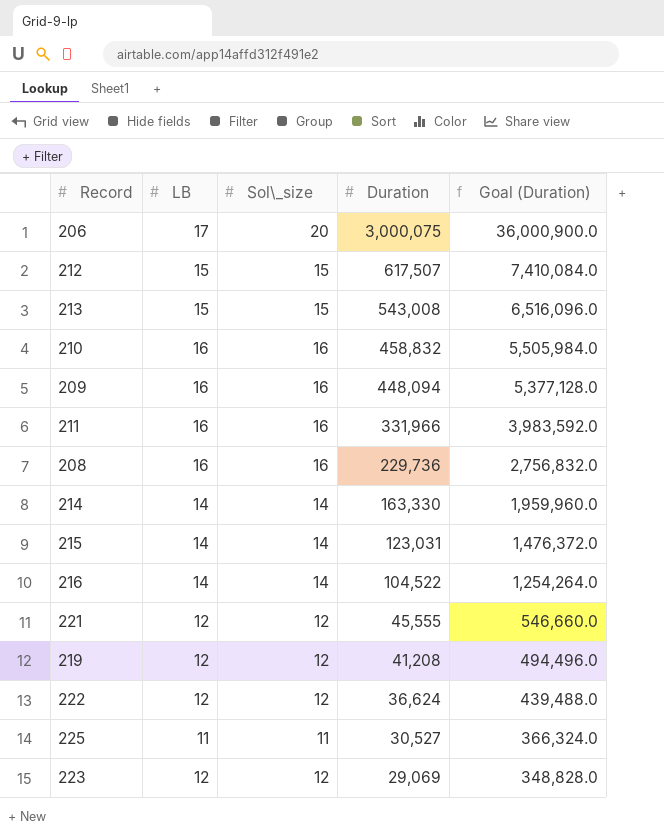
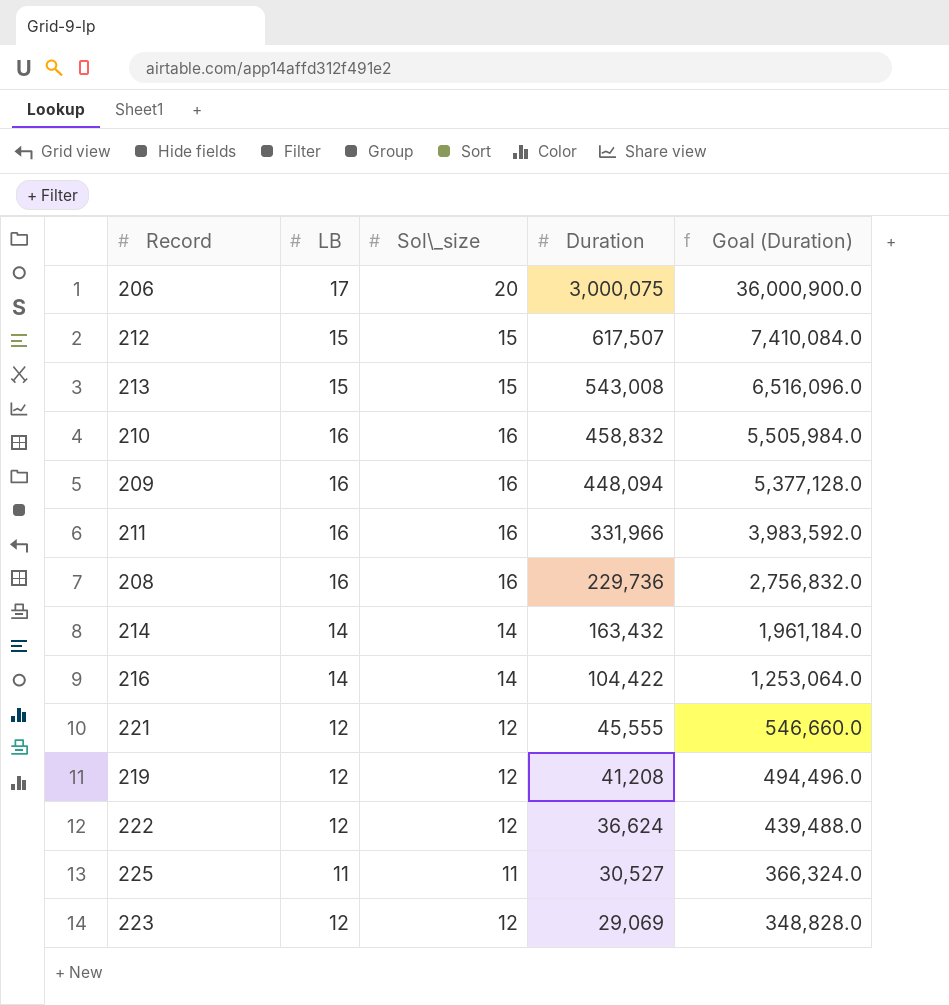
row 215: 14 | 14 | 123,031 | 1,476,372.0 -> none
214 | Duration: 163,330 -> 163,432
214 | Goal (Duration): 1,959,960.0 -> 1,961,184.0
216 | Duration: 104,522 -> 104,422
216 | Goal (Duration): 1,254,264.0 -> 1,253,064.0

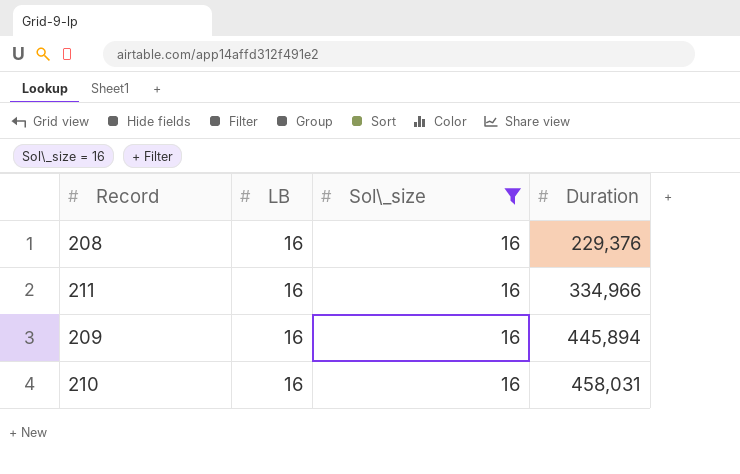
filter: none -> Sol\_size = 16
row order: Duration descending -> Duration ascending
column Goal (Duration) | formula: [Duration] * 12 -> none
208 | Duration: 229,736 -> 229,376
211 | Duration: 331,966 -> 334,966
209 | Duration: 448,094 -> 445,894
210 | Duration: 458,832 -> 458,031

